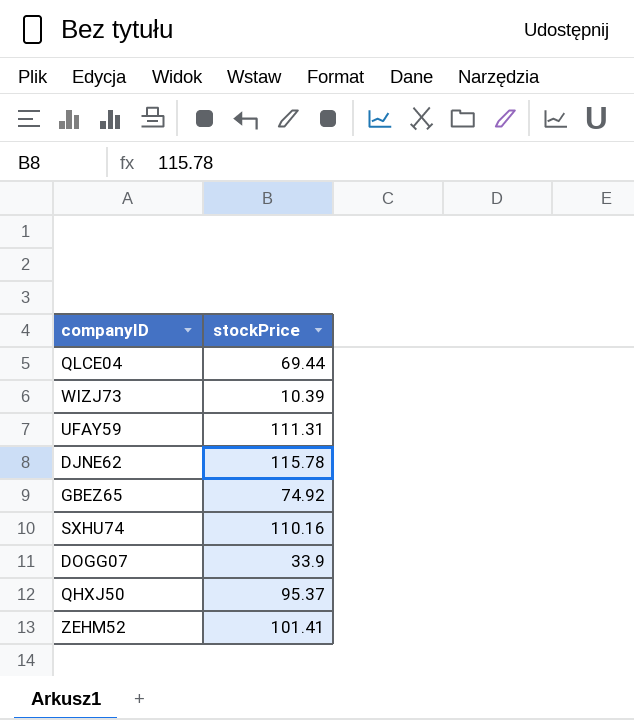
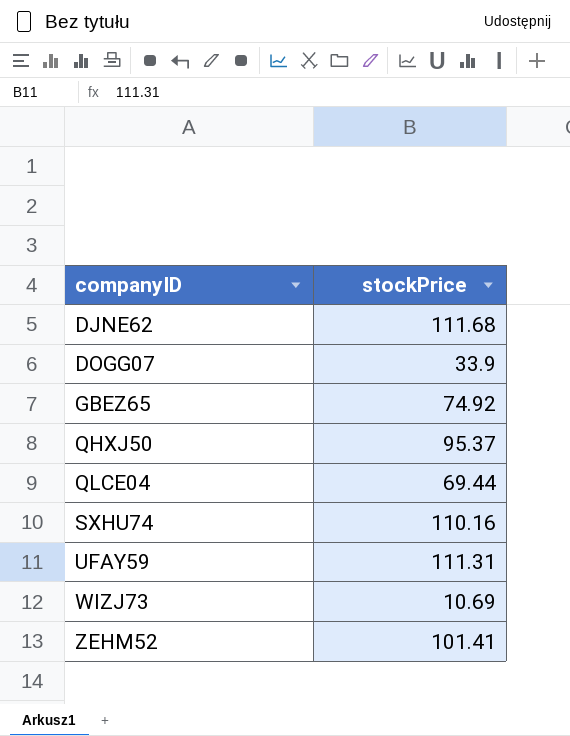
row order: none -> companyID ascending
DJNE62 | stockPrice: 115.78 -> 111.68
WIZJ73 | stockPrice: 10.39 -> 10.69

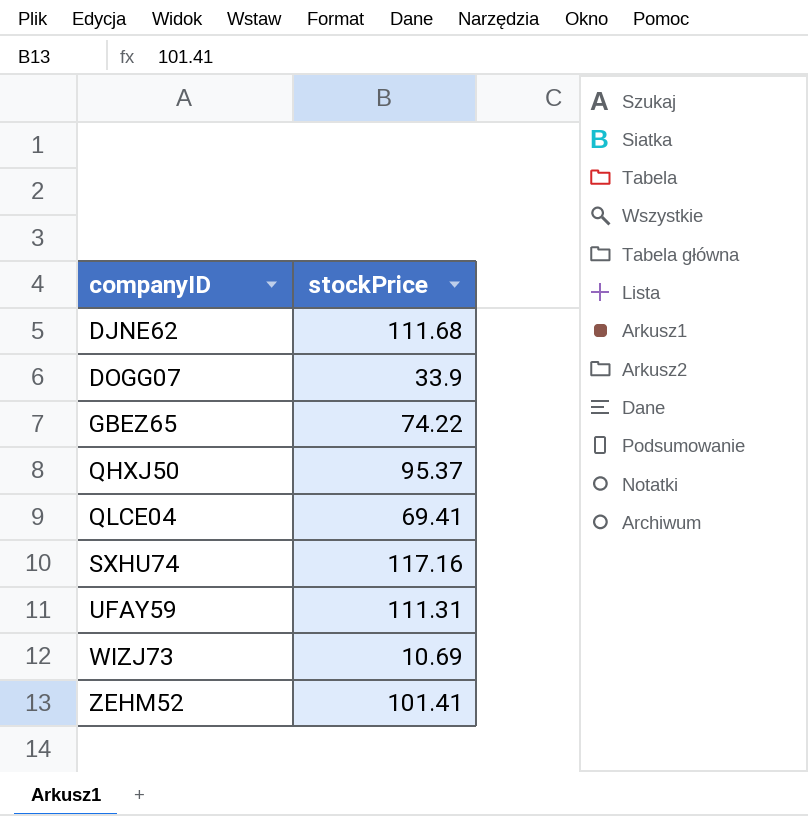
GBEZ65 | stockPrice: 74.92 -> 74.22
QLCE04 | stockPrice: 69.44 -> 69.41
SXHU74 | stockPrice: 110.16 -> 117.16

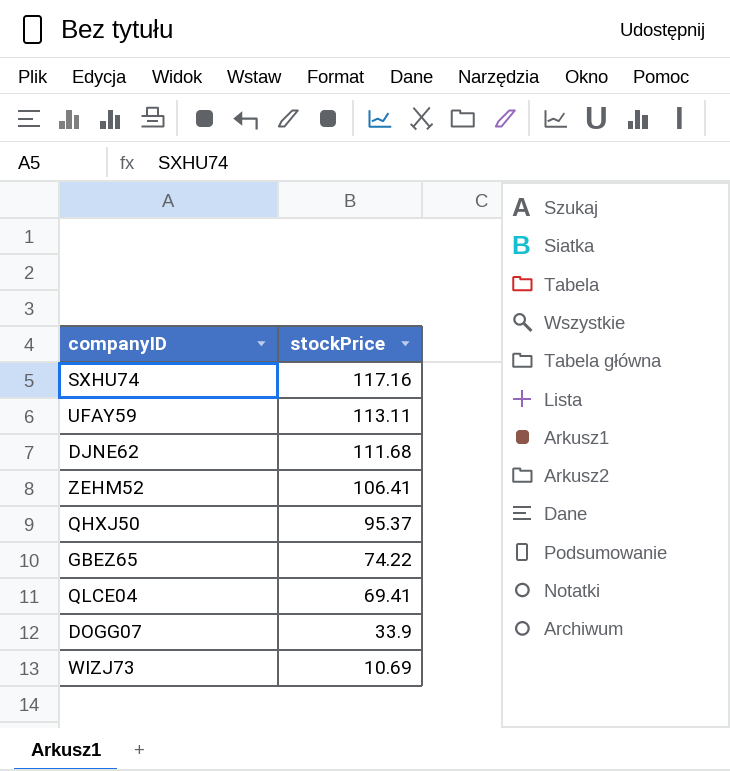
row order: companyID ascending -> stockPrice descending
UFAY59 | stockPrice: 111.31 -> 113.11
ZEHM52 | stockPrice: 101.41 -> 106.41

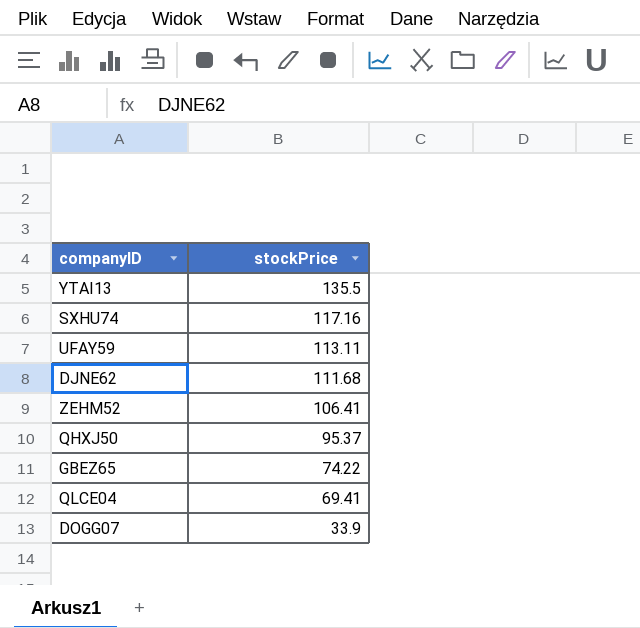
row WIZJ73: 10.69 -> none
row YTAI13: none -> 135.5

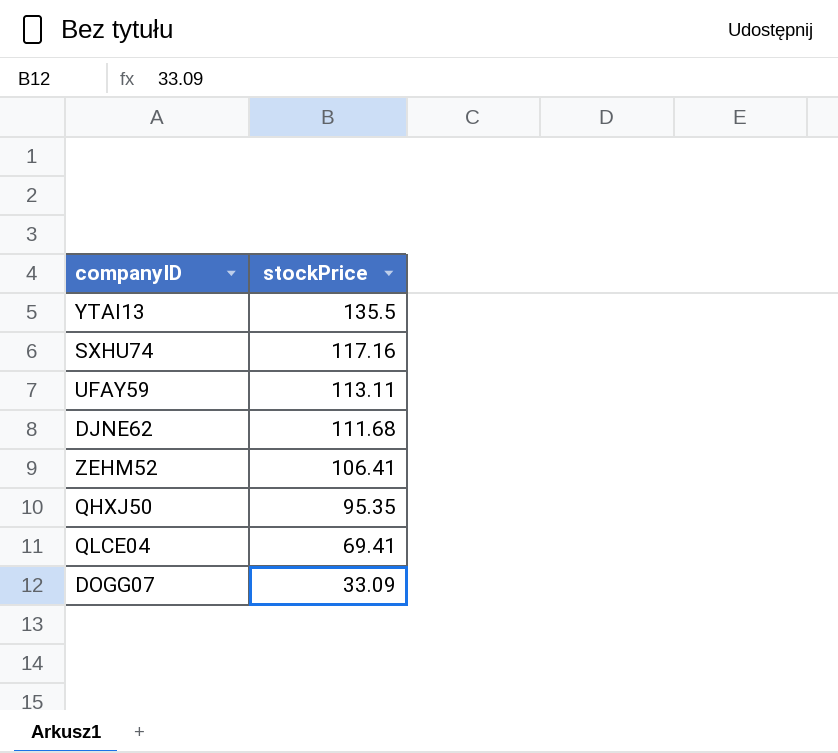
row GBEZ65: 74.22 -> none
QHXJ50 | stockPrice: 95.37 -> 95.35
DOGG07 | stockPrice: 33.9 -> 33.09

